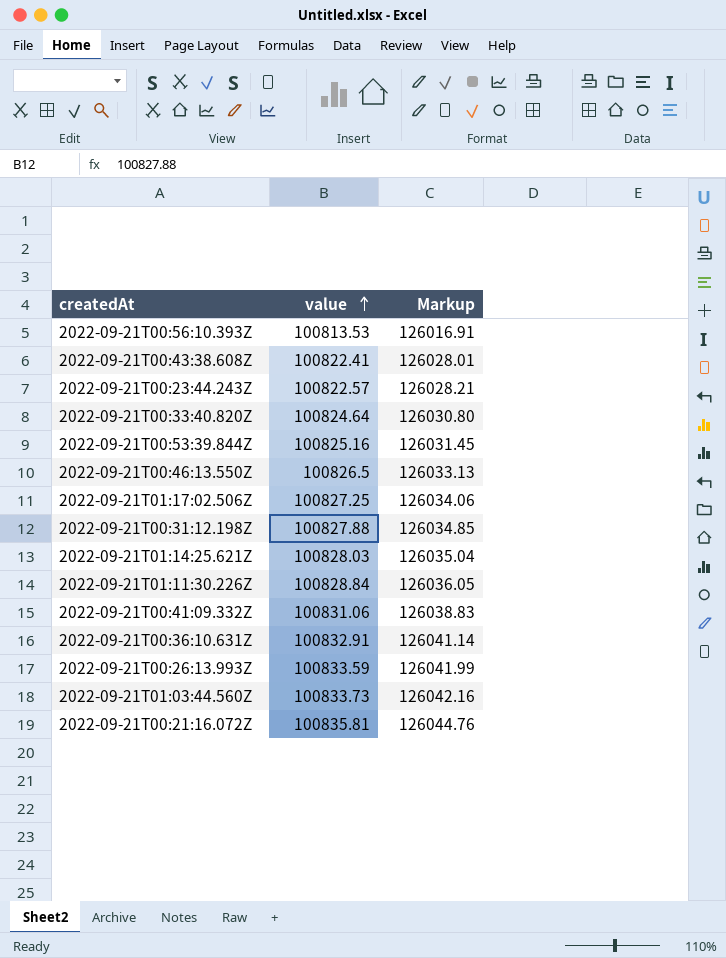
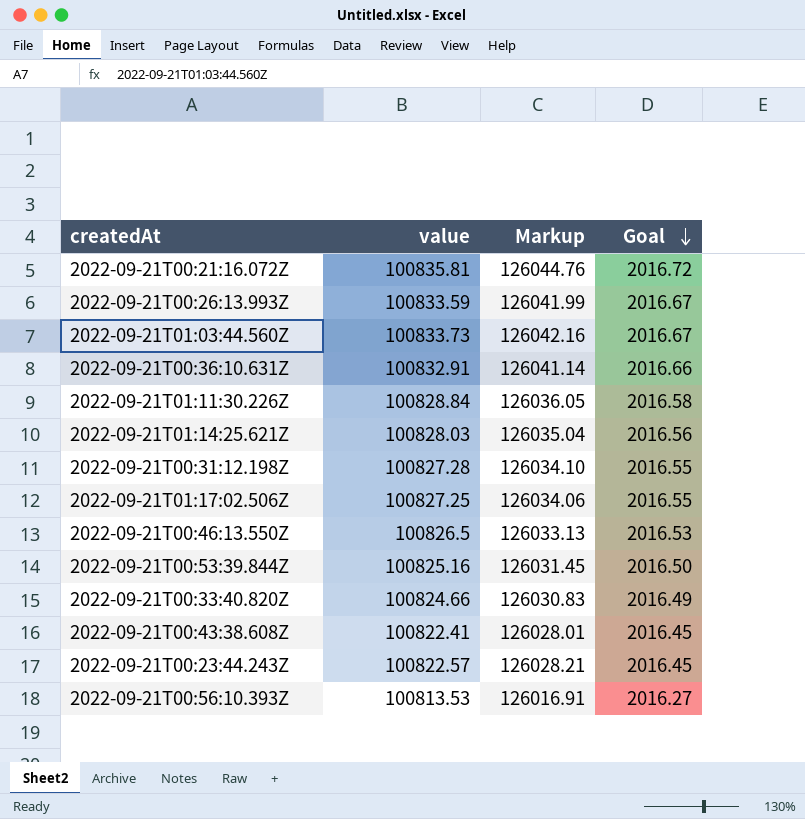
row order: value ascending -> Goal descending
column Goal | formula: none -> [value] * 0.02
row 2022-09-21T00:41:09.332Z: 100831.06 | 126038.83 -> none
2022-09-21T00:31:12.198Z | value: 100827.88 -> 100827.28
2022-09-21T00:31:12.198Z | Markup: 126034.85 -> 126034.10
2022-09-21T00:33:40.820Z | value: 100824.64 -> 100824.66
2022-09-21T00:33:40.820Z | Markup: 126030.80 -> 126030.83

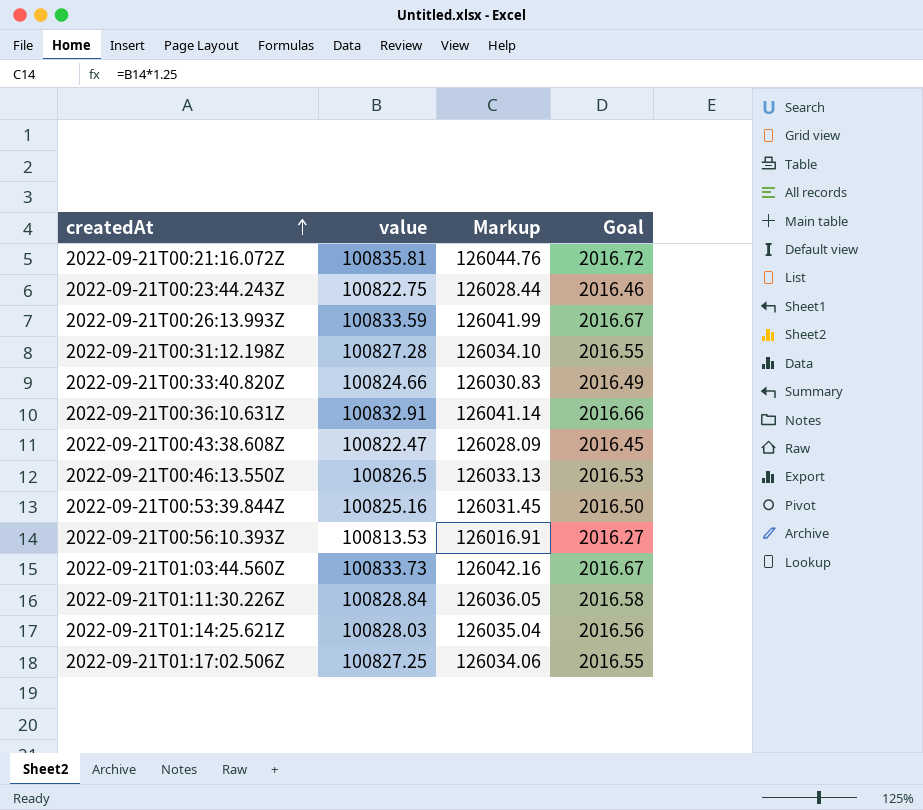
row order: Goal descending -> createdAt ascending
2022-09-21T00:23:44.243Z | value: 100822.57 -> 100822.75
2022-09-21T00:23:44.243Z | Markup: 126028.21 -> 126028.44
2022-09-21T00:23:44.243Z | Goal: 2016.45 -> 2016.46
2022-09-21T00:43:38.608Z | value: 100822.41 -> 100822.47
2022-09-21T00:43:38.608Z | Markup: 126028.01 -> 126028.09

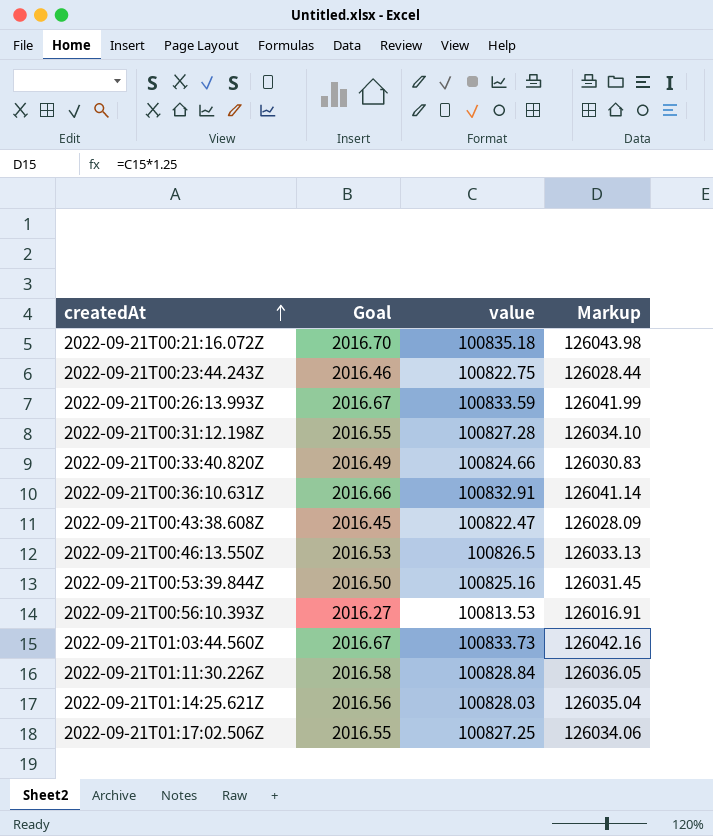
column Goal | position: 4 -> 2
2022-09-21T00:21:16.072Z | Goal: 2016.72 -> 2016.70
2022-09-21T00:21:16.072Z | value: 100835.81 -> 100835.18
2022-09-21T00:21:16.072Z | Markup: 126044.76 -> 126043.98

